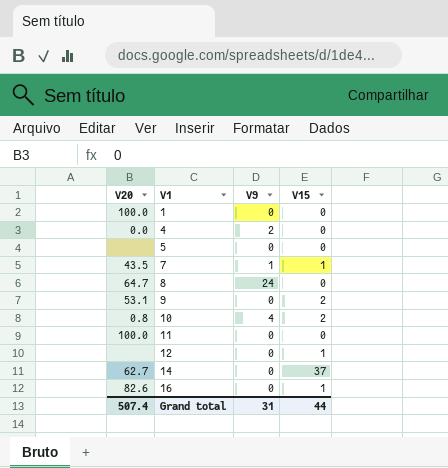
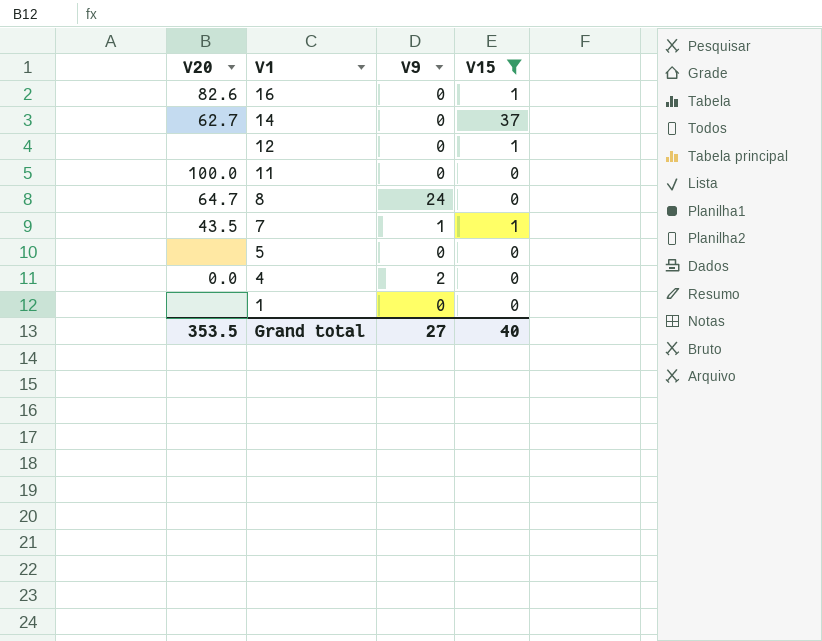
filter: none -> V15 != 2
row order: V1 ascending -> V1 descending
1 | V20: 100.0 -> none
Grand total | V20: 507.4 -> 353.5
Grand total | V9: 31 -> 27
Grand total | V15: 44 -> 40

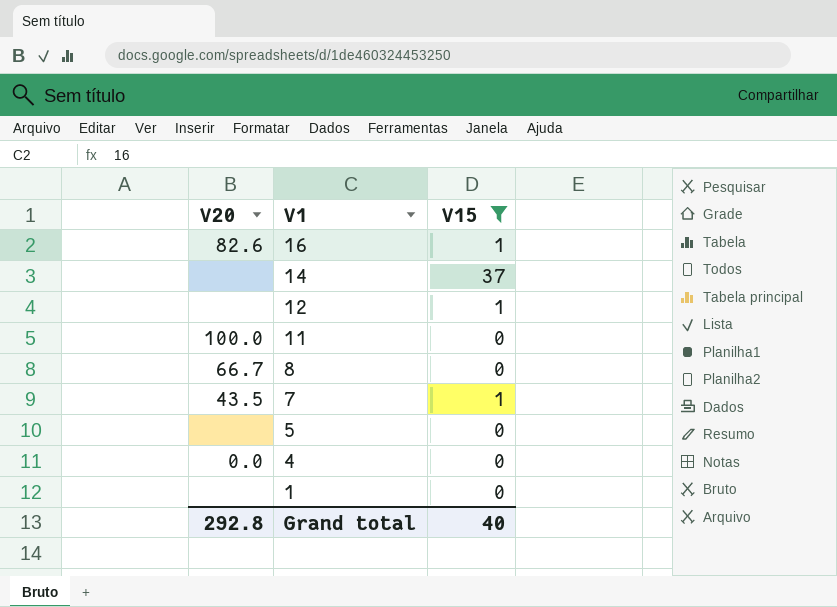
column V9 | position: 3 -> none
14 | V20: 62.7 -> none
8 | V20: 64.7 -> 66.7
Grand total | V20: 353.5 -> 292.8

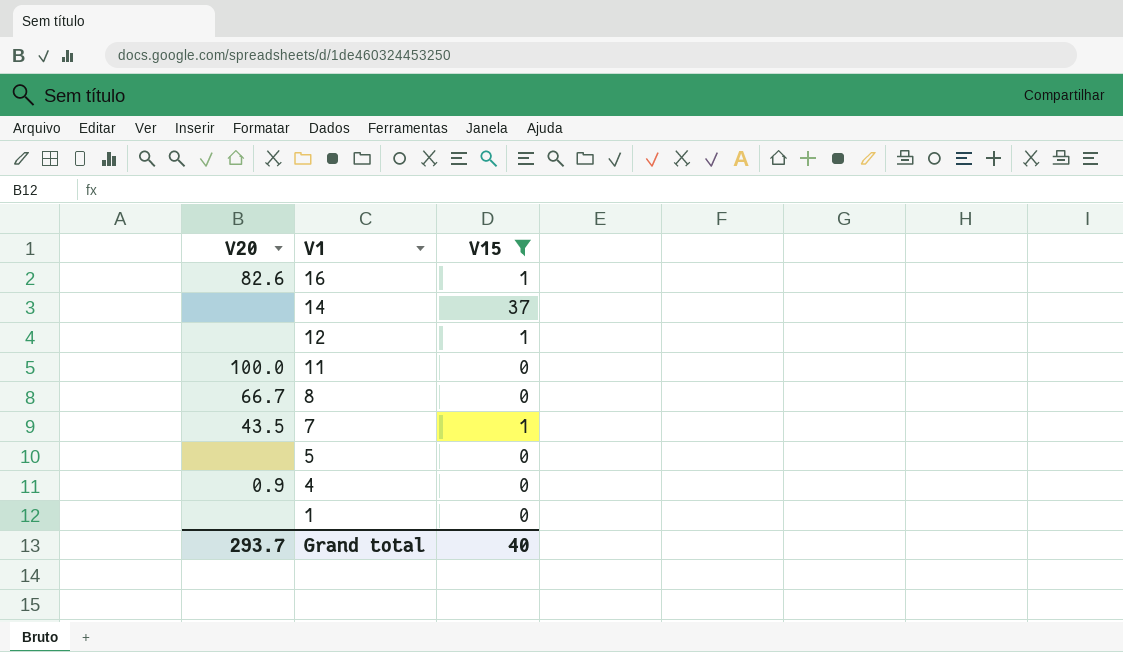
4 | V20: 0.0 -> 0.9
Grand total | V20: 292.8 -> 293.7

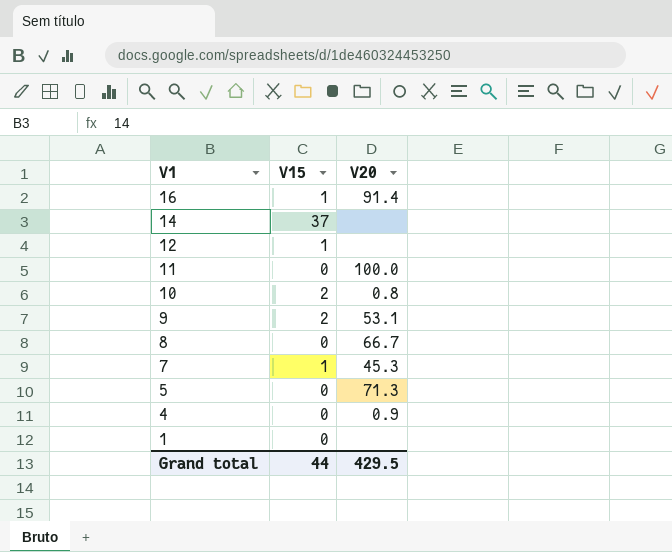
filter: V15 != 2 -> none
column V20 | position: 1 -> 3
16 | V20: 82.6 -> 91.4
7 | V20: 43.5 -> 45.3
5 | V20: none -> 71.3
Grand total | V15: 40 -> 44
Grand total | V20: 293.7 -> 429.5

